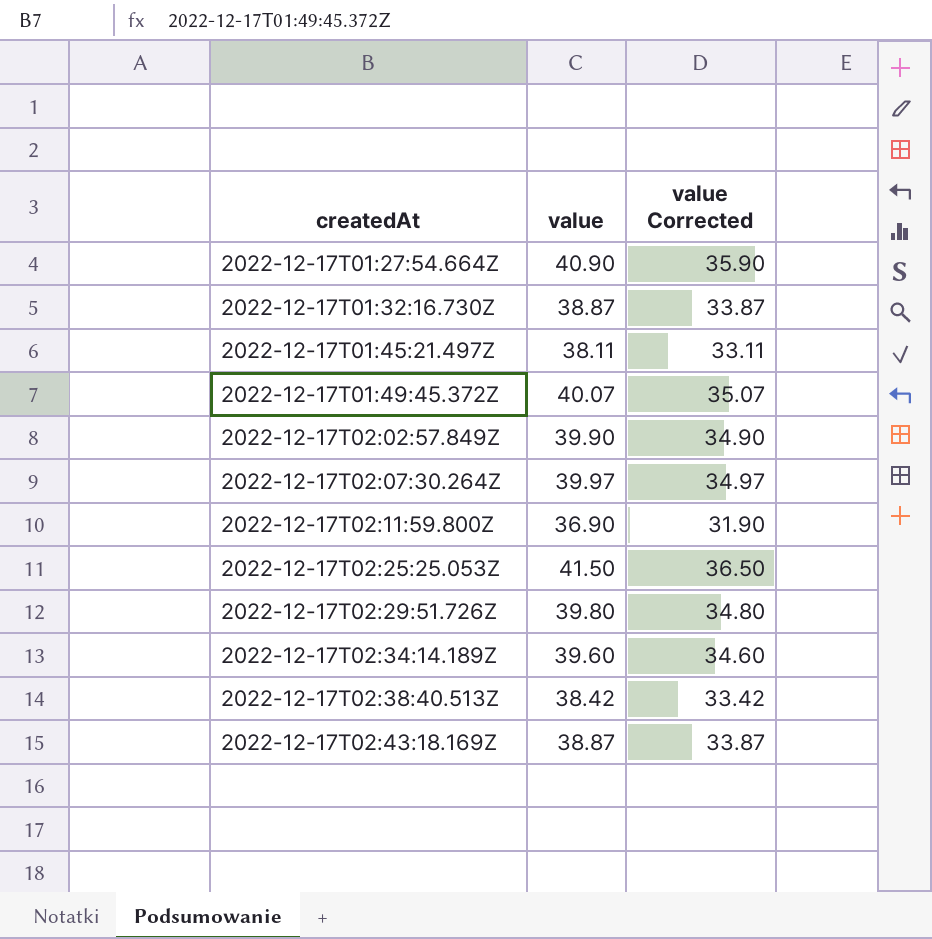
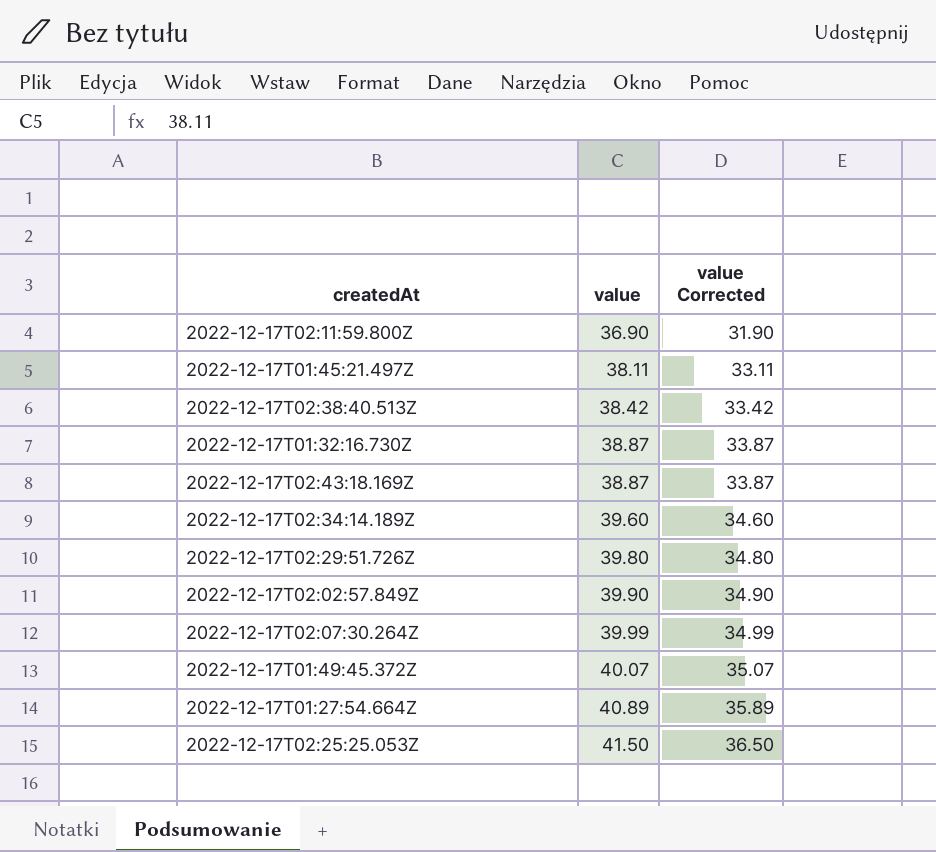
row order: createdAt ascending -> value ascending
2022-12-17T02:07:30.264Z | value: 39.97 -> 39.99
2022-12-17T02:07:30.264Z | value Corrected: 34.97 -> 34.99
2022-12-17T01:27:54.664Z | value: 40.90 -> 40.89
2022-12-17T01:27:54.664Z | value Corrected: 35.90 -> 35.89

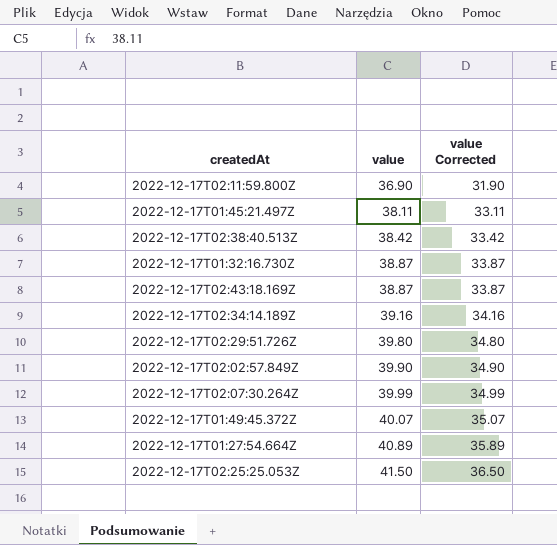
2022-12-17T02:34:14.189Z | value: 39.60 -> 39.16
2022-12-17T02:34:14.189Z | value Corrected: 34.60 -> 34.16

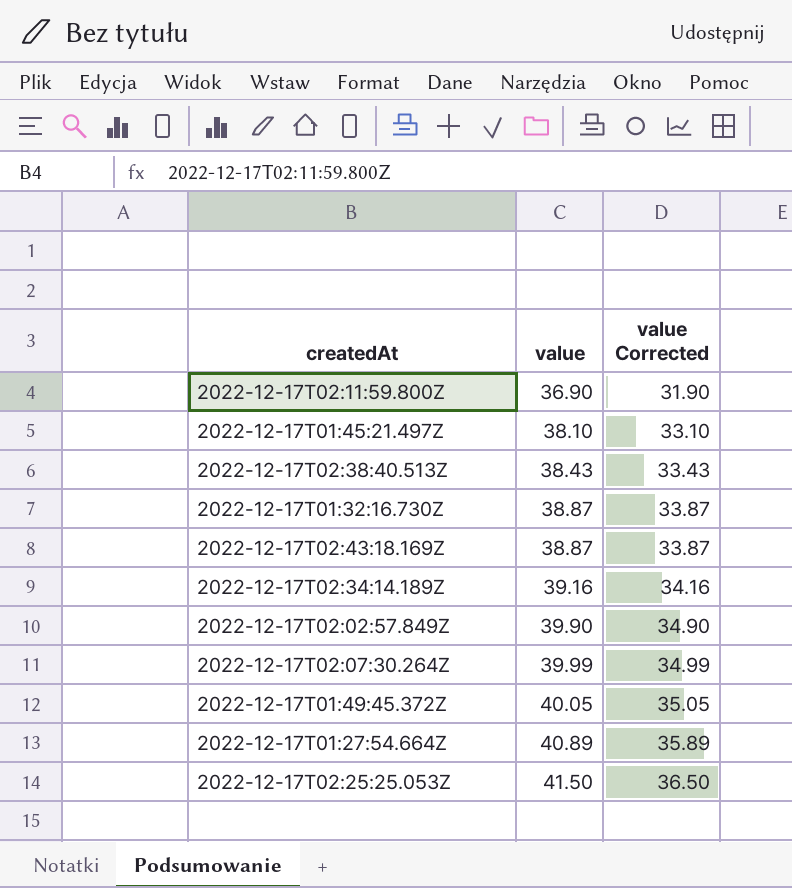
row 2022-12-17T02:29:51.726Z: 39.80 | 34.80 -> none
2022-12-17T01:45:21.497Z | value: 38.11 -> 38.10
2022-12-17T01:45:21.497Z | value Corrected: 33.11 -> 33.10
2022-12-17T02:38:40.513Z | value: 38.42 -> 38.43
2022-12-17T02:38:40.513Z | value Corrected: 33.42 -> 33.43
2022-12-17T01:49:45.372Z | value: 40.07 -> 40.05
2022-12-17T01:49:45.372Z | value Corrected: 35.07 -> 35.05

